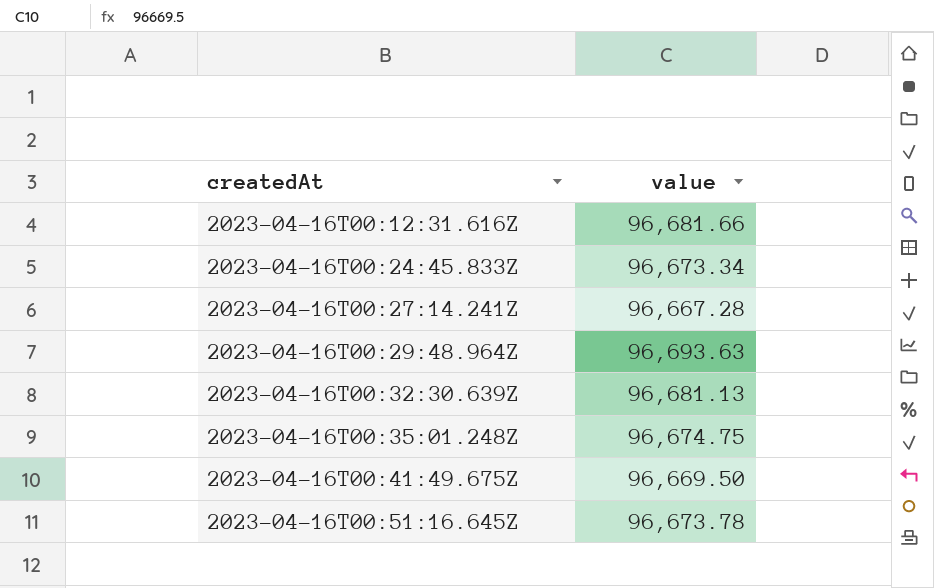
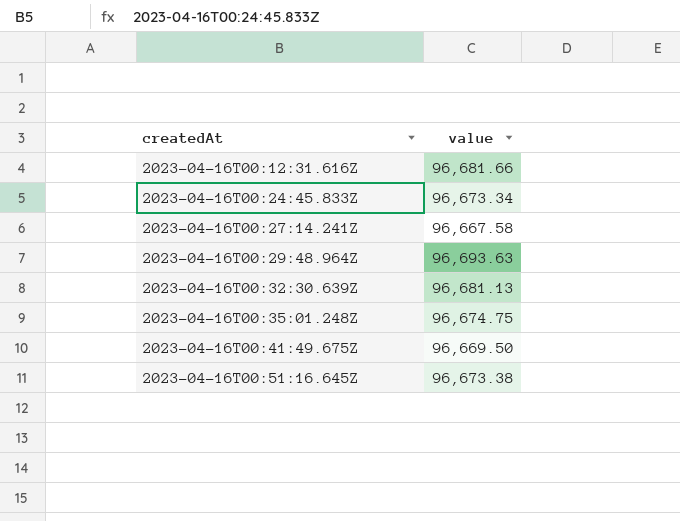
2023-04-16T00:27:14.241Z | value: 96,667.28 -> 96,667.58
2023-04-16T00:51:16.645Z | value: 96,673.78 -> 96,673.38

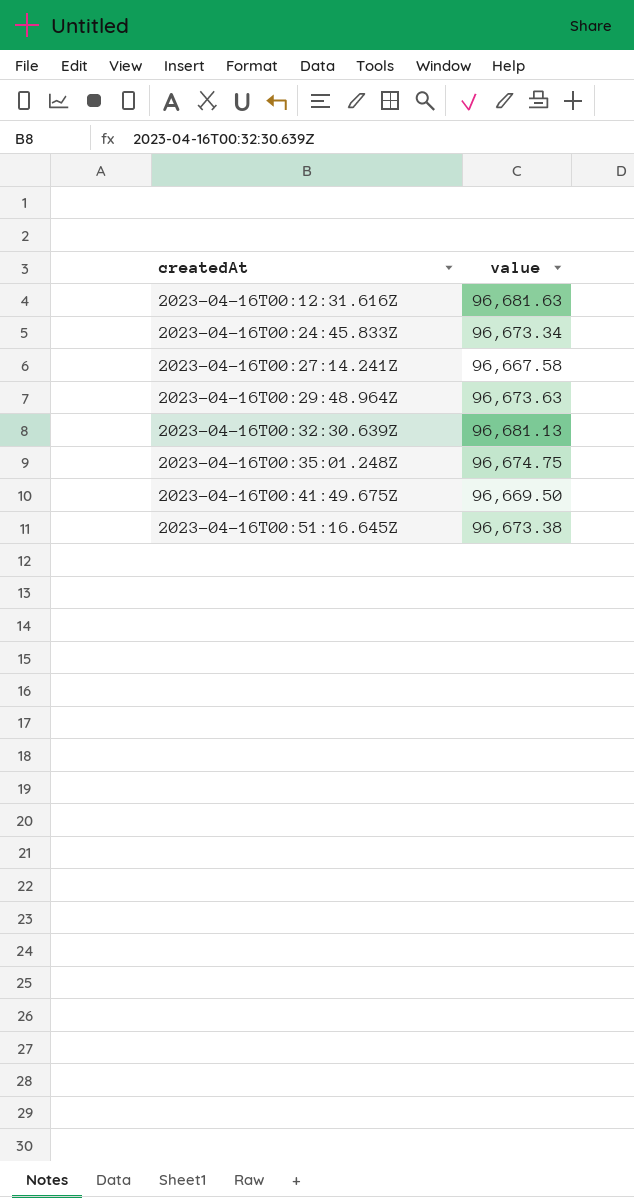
2023-04-16T00:12:31.616Z | value: 96,681.66 -> 96,681.63
2023-04-16T00:29:48.964Z | value: 96,693.63 -> 96,673.63

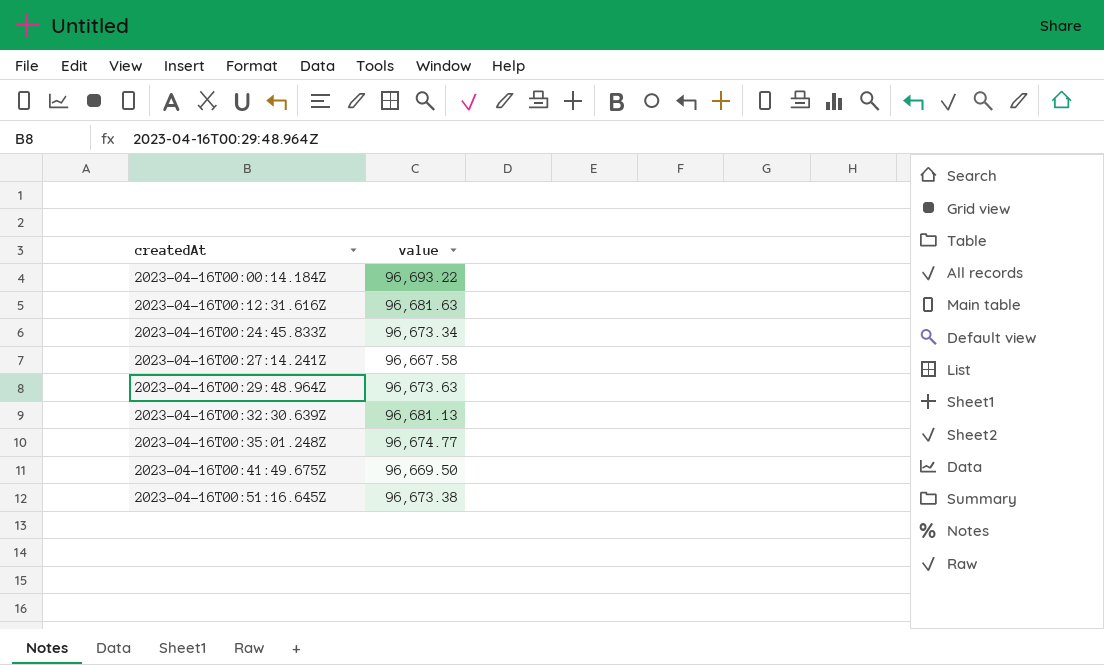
row 2023-04-16T00:00:14.184Z: none -> 96,693.22
2023-04-16T00:35:01.248Z | value: 96,674.75 -> 96,674.77

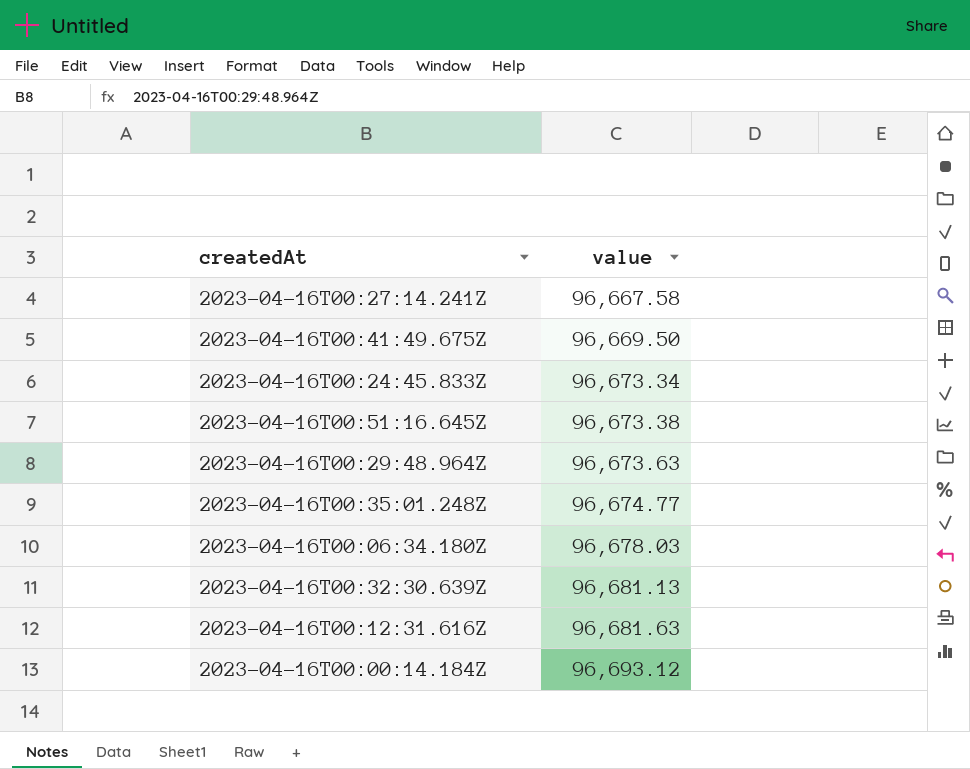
row order: createdAt ascending -> value ascending
row 2023-04-16T00:06:34.180Z: none -> 96,678.03
2023-04-16T00:00:14.184Z | value: 96,693.22 -> 96,693.12

